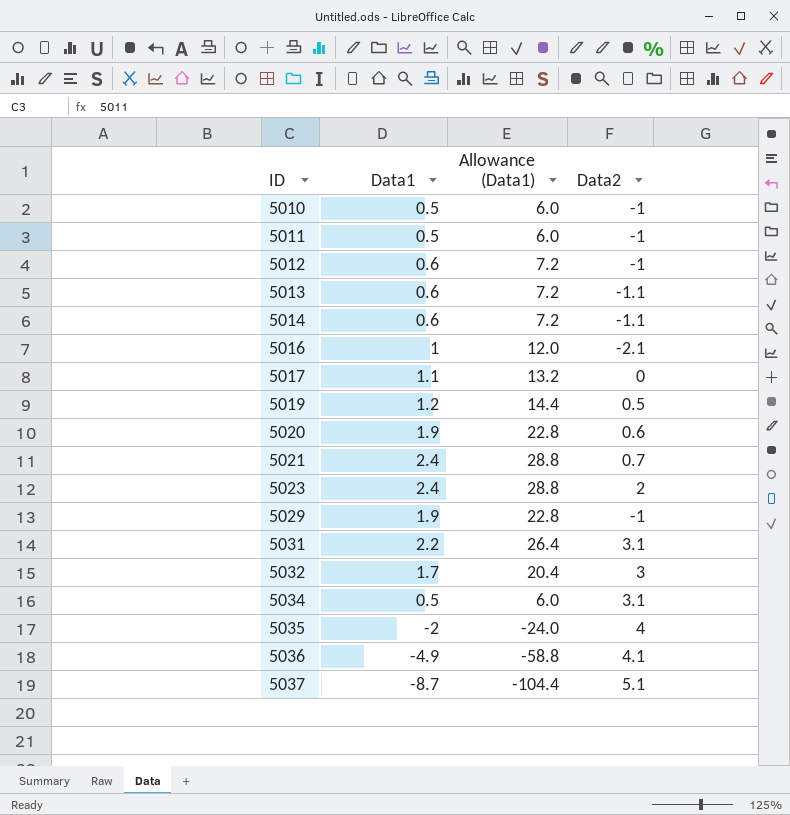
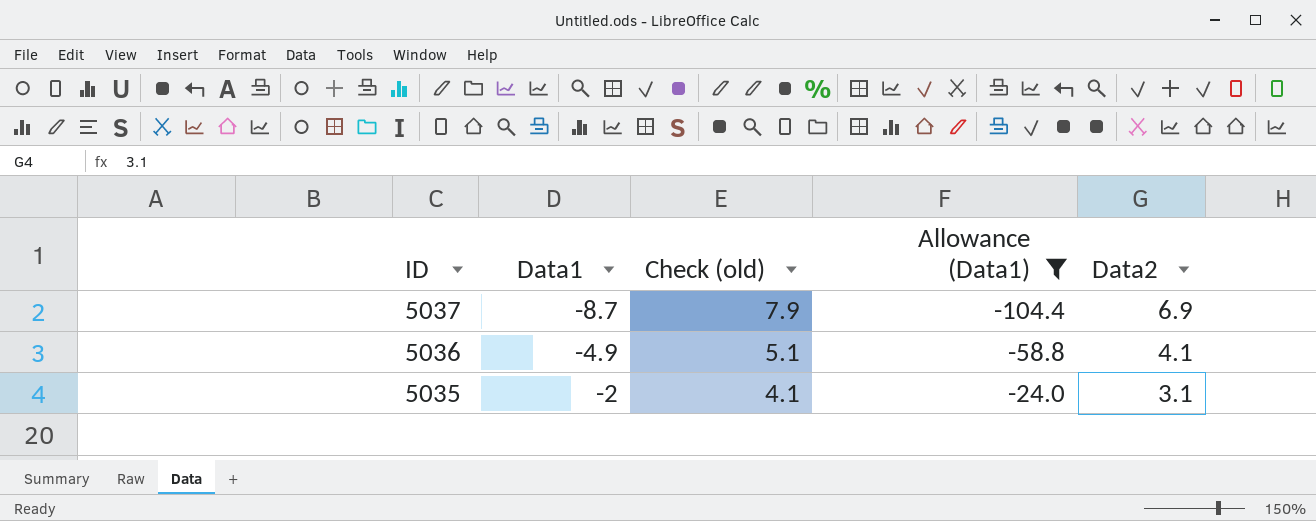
filter: none -> Allowance (Data1) <= -24.0
row order: ID ascending -> ID descending
column Check (old) | formula: none -> [Data2] + 1
5037 | Data2: 5.1 -> 6.9
5035 | Data2: 4 -> 3.1

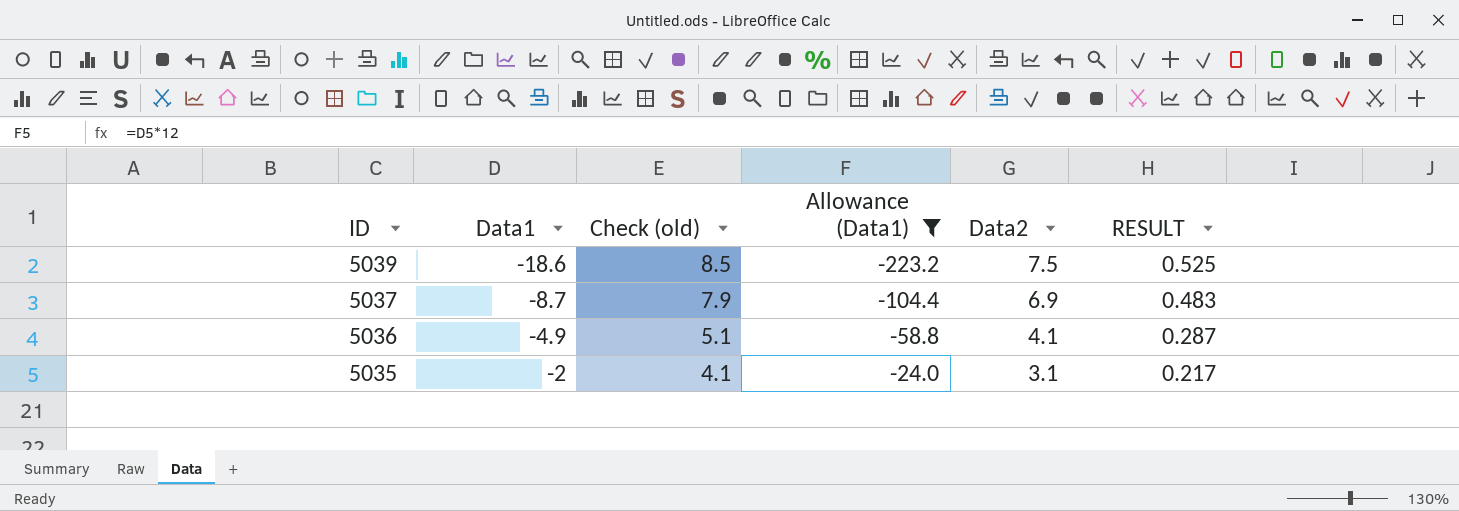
column RESULT | formula: none -> [Data2] * 0.07
row 5039: none -> -18.6 | 8.5 | -223.2 | 7.5 | 0.525

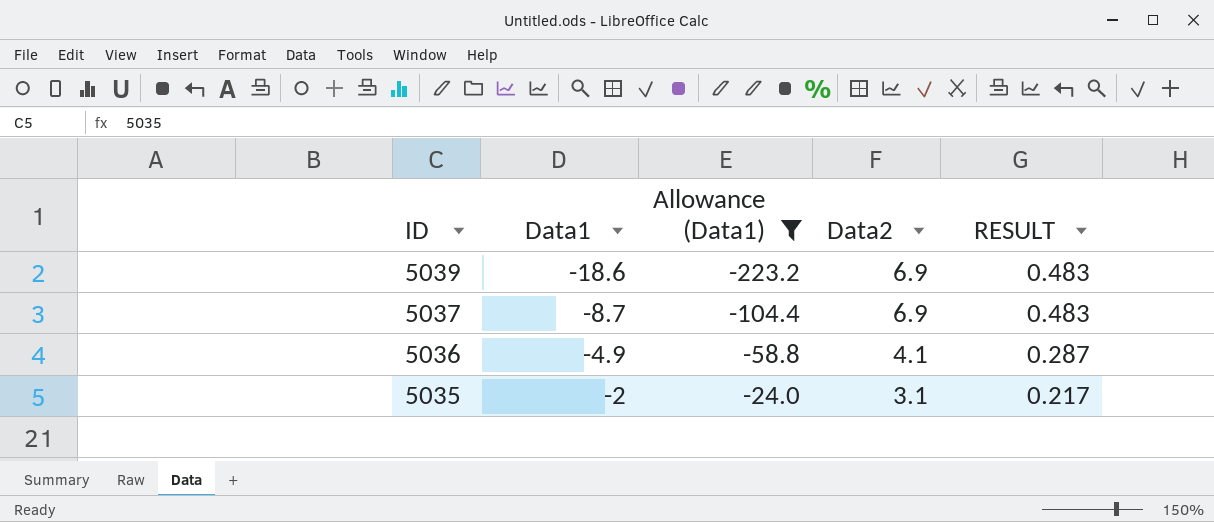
column Check (old) | formula: [Data2] + 1 -> none
5039 | Data2: 7.5 -> 6.9
5039 | RESULT: 0.525 -> 0.483

